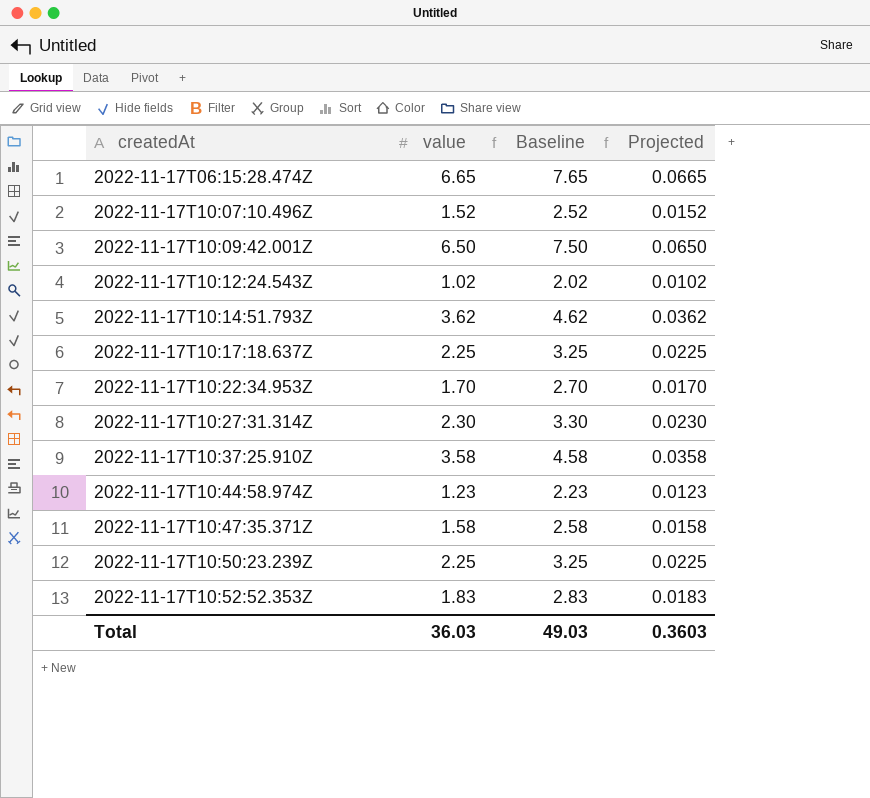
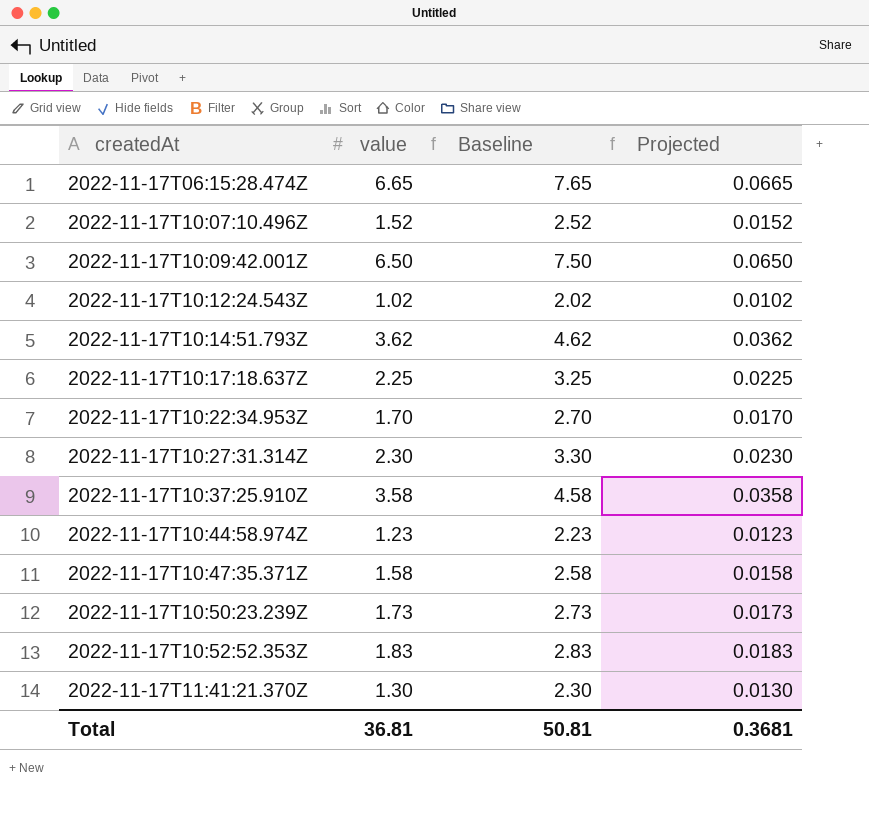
2022-11-17T10:50:23.239Z | value: 2.25 -> 1.73
2022-11-17T10:50:23.239Z | Baseline: 3.25 -> 2.73
2022-11-17T10:50:23.239Z | Projected: 0.0225 -> 0.0173
row 2022-11-17T11:41:21.370Z: none -> 1.30 | 2.30 | 0.0130
Total | value: 36.03 -> 36.81
Total | Baseline: 49.03 -> 50.81
Total | Projected: 0.3603 -> 0.3681

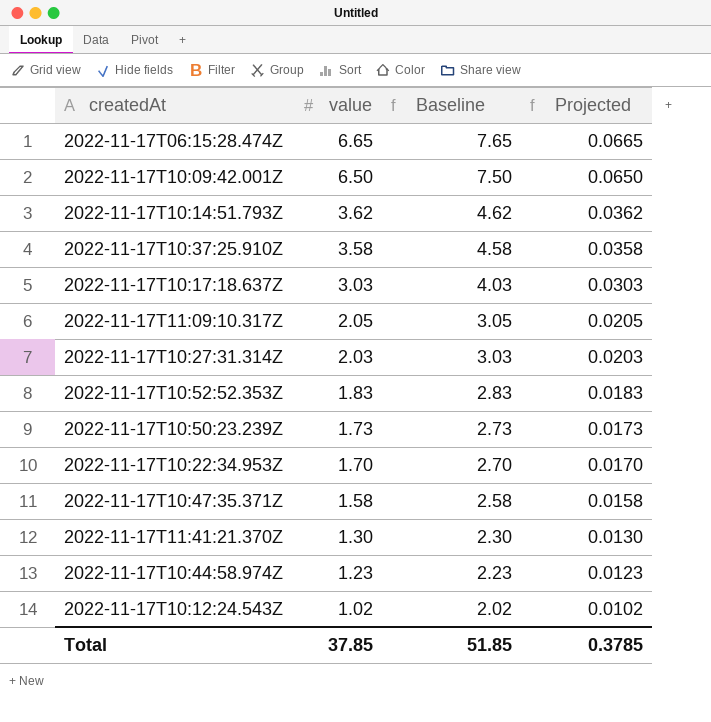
row order: createdAt ascending -> value descending
row 2022-11-17T10:07:10.496Z: 1.52 | 2.52 | 0.0152 -> none
2022-11-17T10:17:18.637Z | value: 2.25 -> 3.03
2022-11-17T10:17:18.637Z | Baseline: 3.25 -> 4.03
2022-11-17T10:17:18.637Z | Projected: 0.0225 -> 0.0303
row 2022-11-17T11:09:10.317Z: none -> 2.05 | 3.05 | 0.0205
2022-11-17T10:27:31.314Z | value: 2.30 -> 2.03
2022-11-17T10:27:31.314Z | Baseline: 3.30 -> 3.03
2022-11-17T10:27:31.314Z | Projected: 0.0230 -> 0.0203
Total | value: 36.81 -> 37.85
Total | Baseline: 50.81 -> 51.85
Total | Projected: 0.3681 -> 0.3785

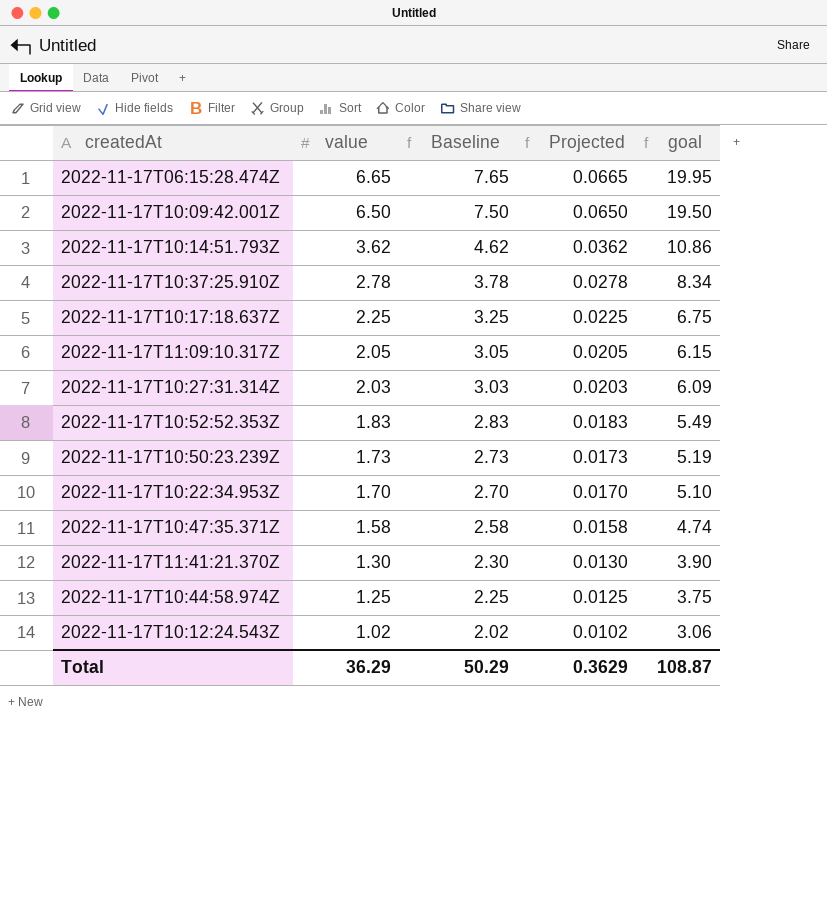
column goal | formula: none -> [value] * 3
2022-11-17T10:37:25.910Z | value: 3.58 -> 2.78
2022-11-17T10:37:25.910Z | Baseline: 4.58 -> 3.78
2022-11-17T10:37:25.910Z | Projected: 0.0358 -> 0.0278
2022-11-17T10:17:18.637Z | value: 3.03 -> 2.25
2022-11-17T10:17:18.637Z | Baseline: 4.03 -> 3.25
2022-11-17T10:17:18.637Z | Projected: 0.0303 -> 0.0225
2022-11-17T10:44:58.974Z | value: 1.23 -> 1.25
2022-11-17T10:44:58.974Z | Baseline: 2.23 -> 2.25
2022-11-17T10:44:58.974Z | Projected: 0.0123 -> 0.0125
Total | value: 37.85 -> 36.29
Total | Baseline: 51.85 -> 50.29
Total | Projected: 0.3785 -> 0.3629

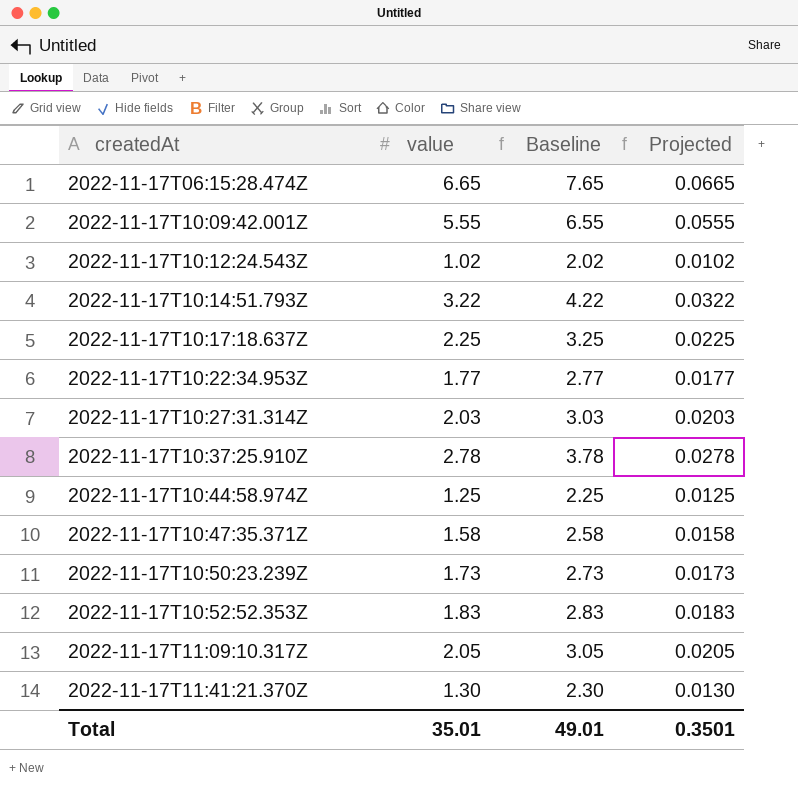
row order: value descending -> createdAt ascending
column goal | formula: [value] * 3 -> none
2022-11-17T10:09:42.001Z | value: 6.50 -> 5.55
2022-11-17T10:09:42.001Z | Baseline: 7.50 -> 6.55
2022-11-17T10:09:42.001Z | Projected: 0.0650 -> 0.0555
2022-11-17T10:14:51.793Z | value: 3.62 -> 3.22
2022-11-17T10:14:51.793Z | Baseline: 4.62 -> 4.22
2022-11-17T10:14:51.793Z | Projected: 0.0362 -> 0.0322
2022-11-17T10:22:34.953Z | value: 1.70 -> 1.77
2022-11-17T10:22:34.953Z | Baseline: 2.70 -> 2.77
2022-11-17T10:22:34.953Z | Projected: 0.0170 -> 0.0177
Total | value: 36.29 -> 35.01
Total | Baseline: 50.29 -> 49.01
Total | Projected: 0.3629 -> 0.3501

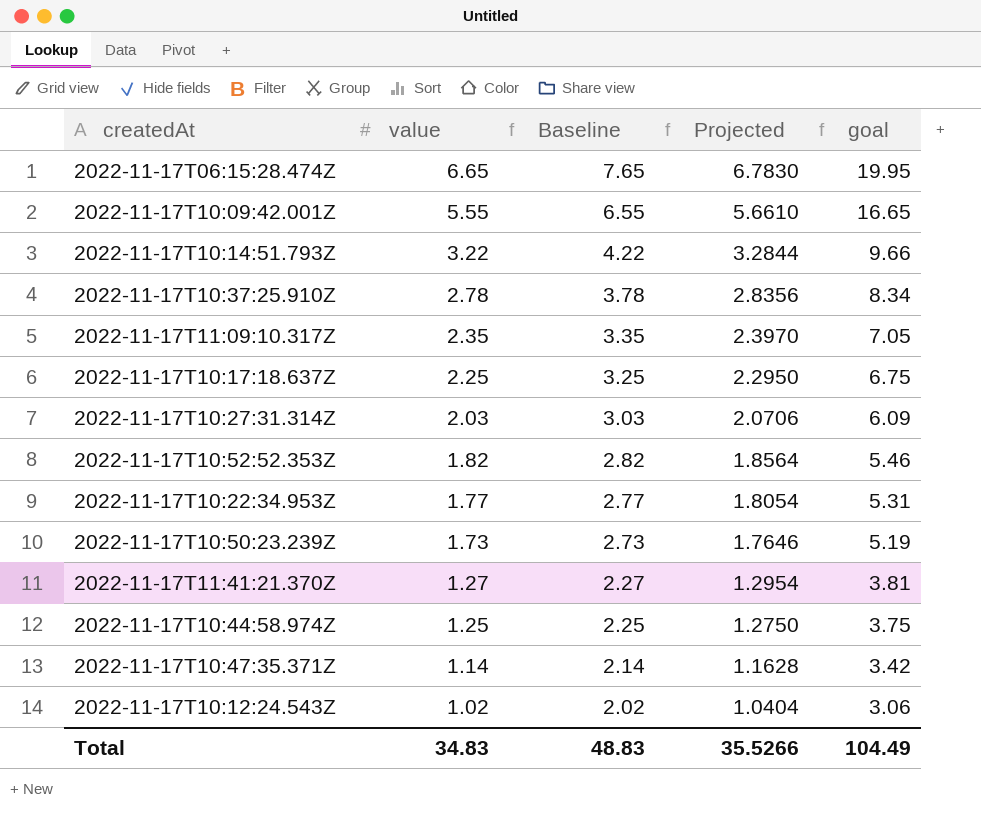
row order: createdAt ascending -> value descending
column Projected | formula: [value] * 0.01 -> [value] * 1.02
column goal | formula: none -> [value] * 3
2022-11-17T11:09:10.317Z | value: 2.05 -> 2.35
2022-11-17T11:09:10.317Z | Baseline: 3.05 -> 3.35
2022-11-17T10:52:52.353Z | value: 1.83 -> 1.82
2022-11-17T10:52:52.353Z | Baseline: 2.83 -> 2.82
2022-11-17T11:41:21.370Z | value: 1.30 -> 1.27
2022-11-17T11:41:21.370Z | Baseline: 2.30 -> 2.27
2022-11-17T10:47:35.371Z | value: 1.58 -> 1.14
2022-11-17T10:47:35.371Z | Baseline: 2.58 -> 2.14
Total | value: 35.01 -> 34.83
Total | Baseline: 49.01 -> 48.83
Total | Projected: 0.3501 -> 35.5266

